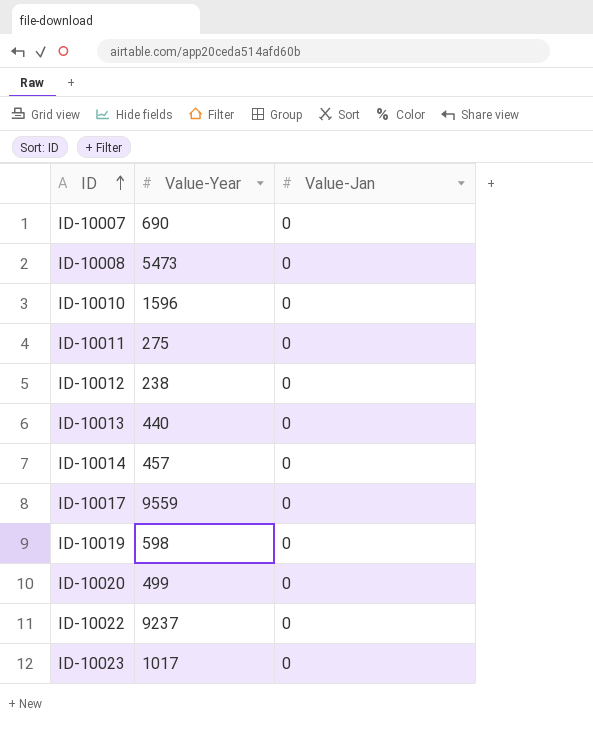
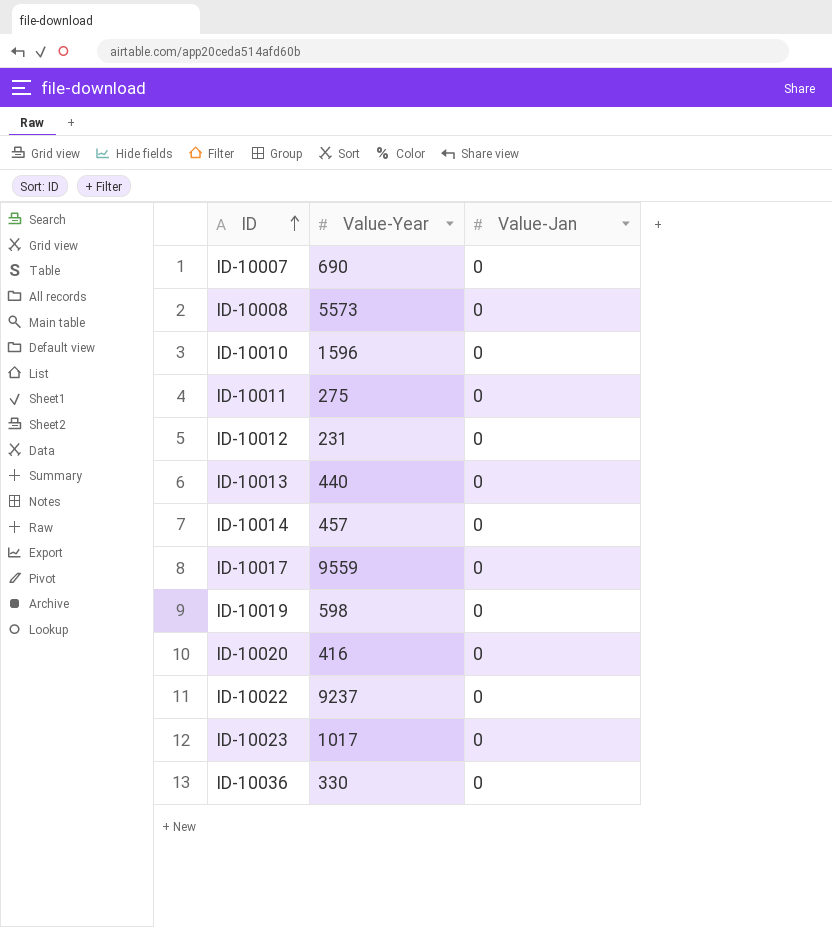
ID-10008 | Value-Year: 5473 -> 5573
ID-10012 | Value-Year: 238 -> 231
ID-10020 | Value-Year: 499 -> 416
row ID-10036: none -> 330 | 0

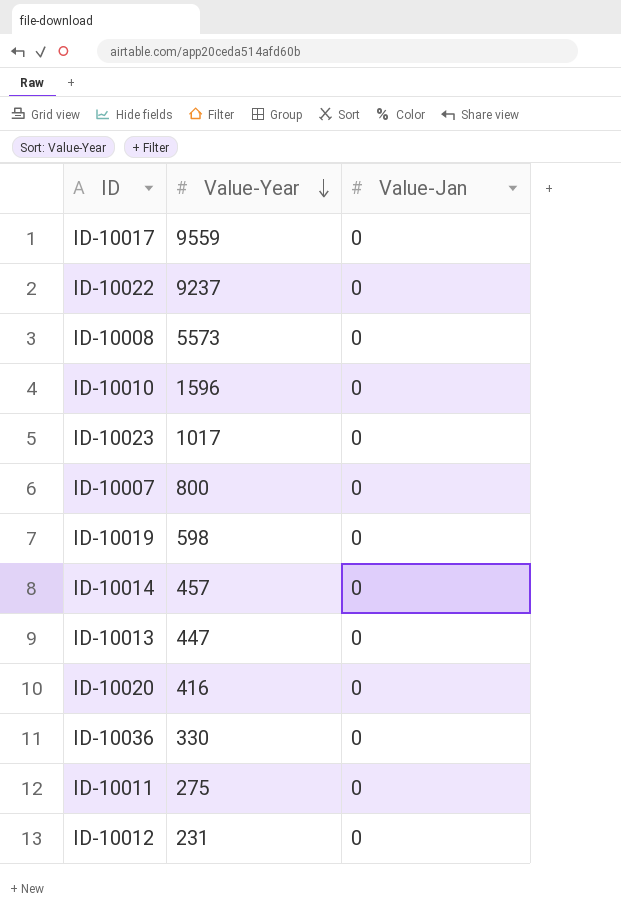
row order: ID ascending -> Value-Year descending
ID-10007 | Value-Year: 690 -> 800
ID-10013 | Value-Year: 440 -> 447

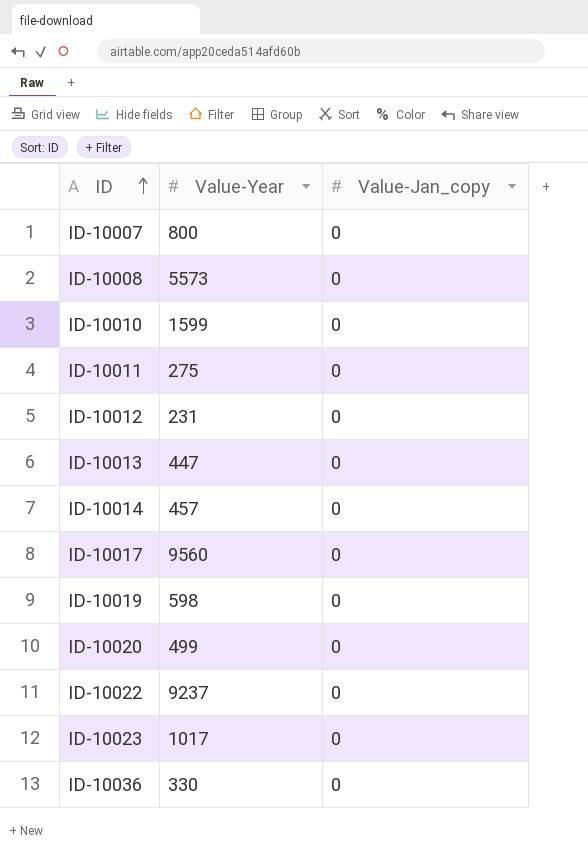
row order: Value-Year descending -> ID ascending
column name: Value-Jan -> Value-Jan_copy
ID-10010 | Value-Year: 1596 -> 1599
ID-10017 | Value-Year: 9559 -> 9560
ID-10020 | Value-Year: 416 -> 499

